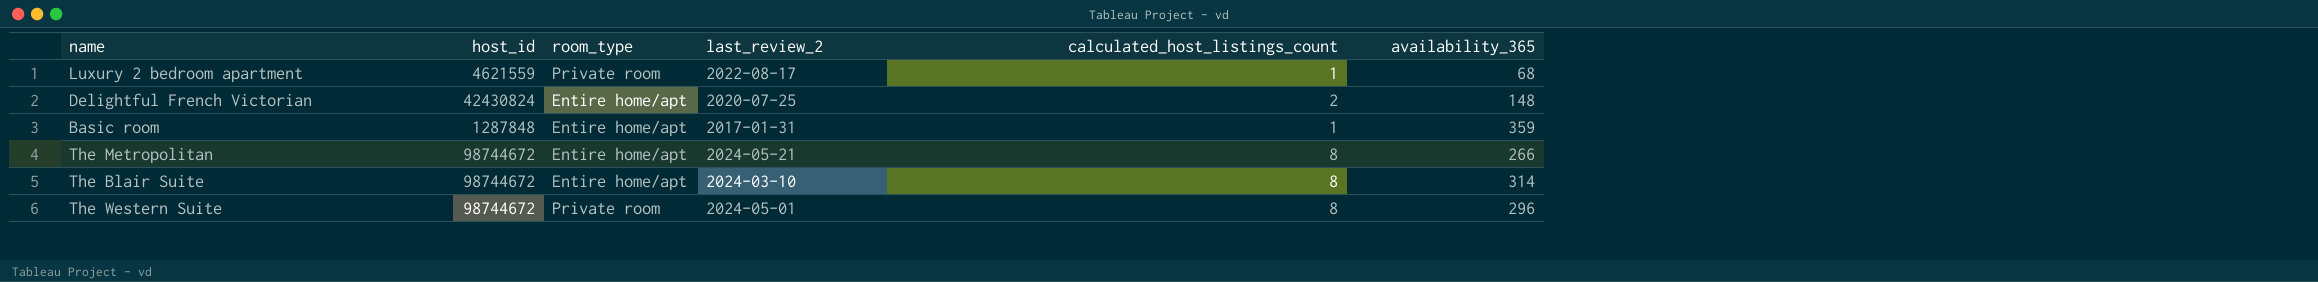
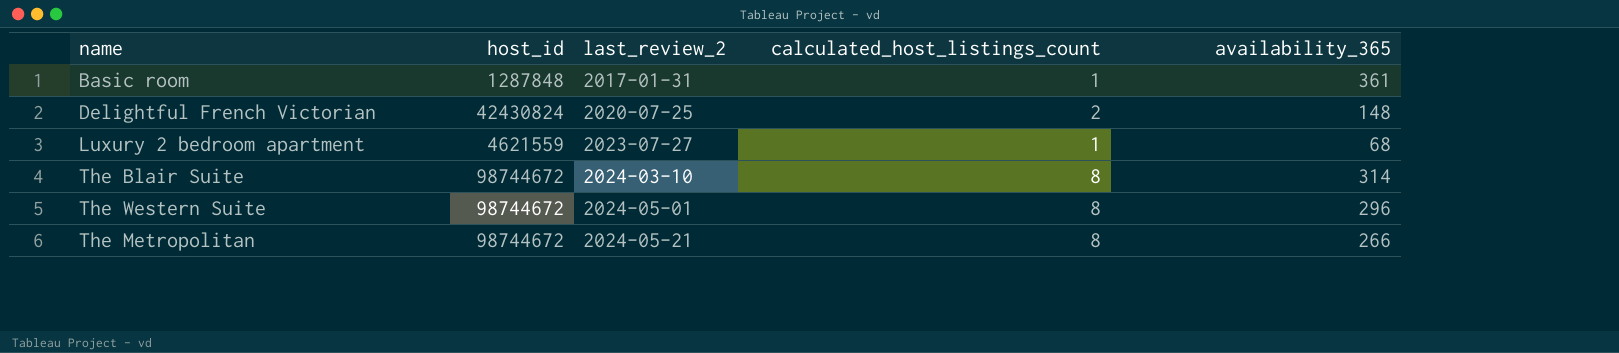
row order: none -> last_review_2 ascending
column room_type | position: 3 -> none
Basic room | availability_365: 359 -> 361
Luxury 2 bedroom apartment | last_review_2: 2022-08-17 -> 2023-07-27

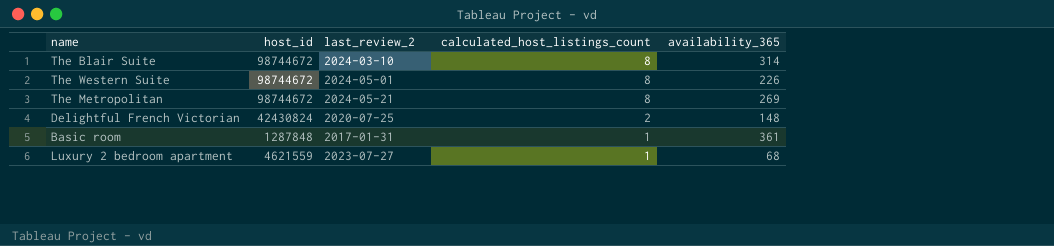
row order: last_review_2 ascending -> calculated_host_listings_count descending
The Western Suite | availability_365: 296 -> 226
The Metropolitan | availability_365: 266 -> 269

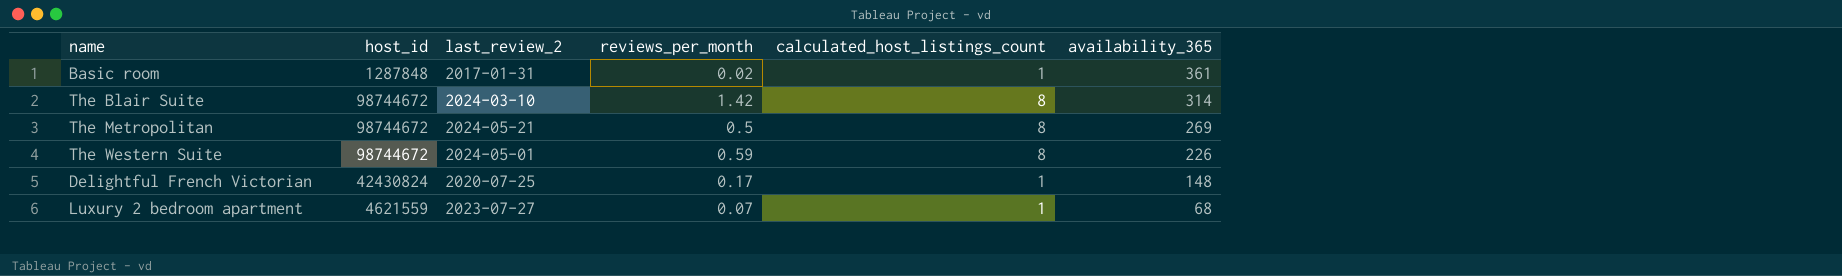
row order: calculated_host_listings_count descending -> availability_365 descending
column reviews_per_month | position: none -> 4
Delightful French Victorian | calculated_host_listings_count: 2 -> 1

